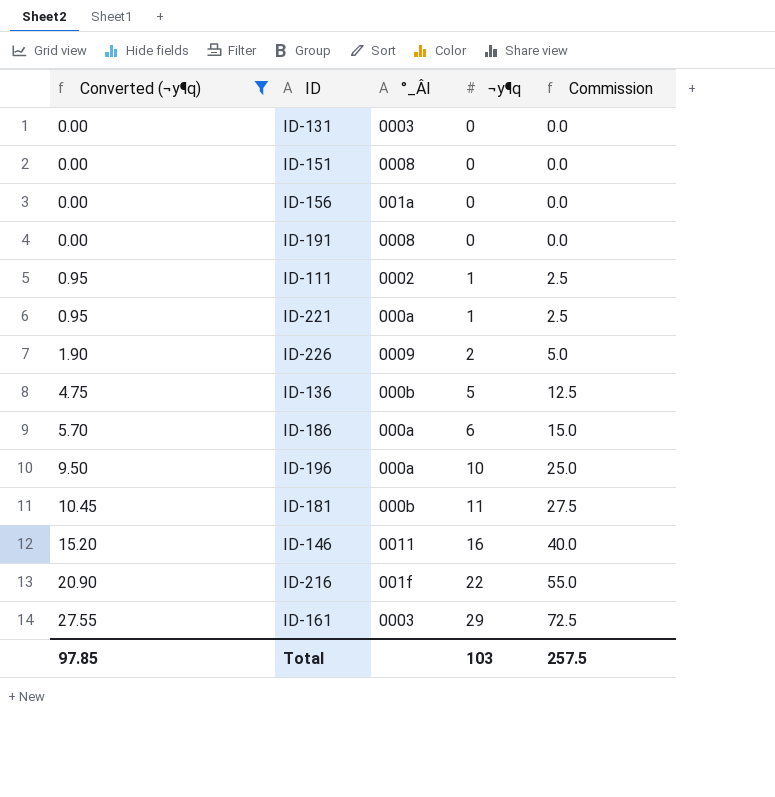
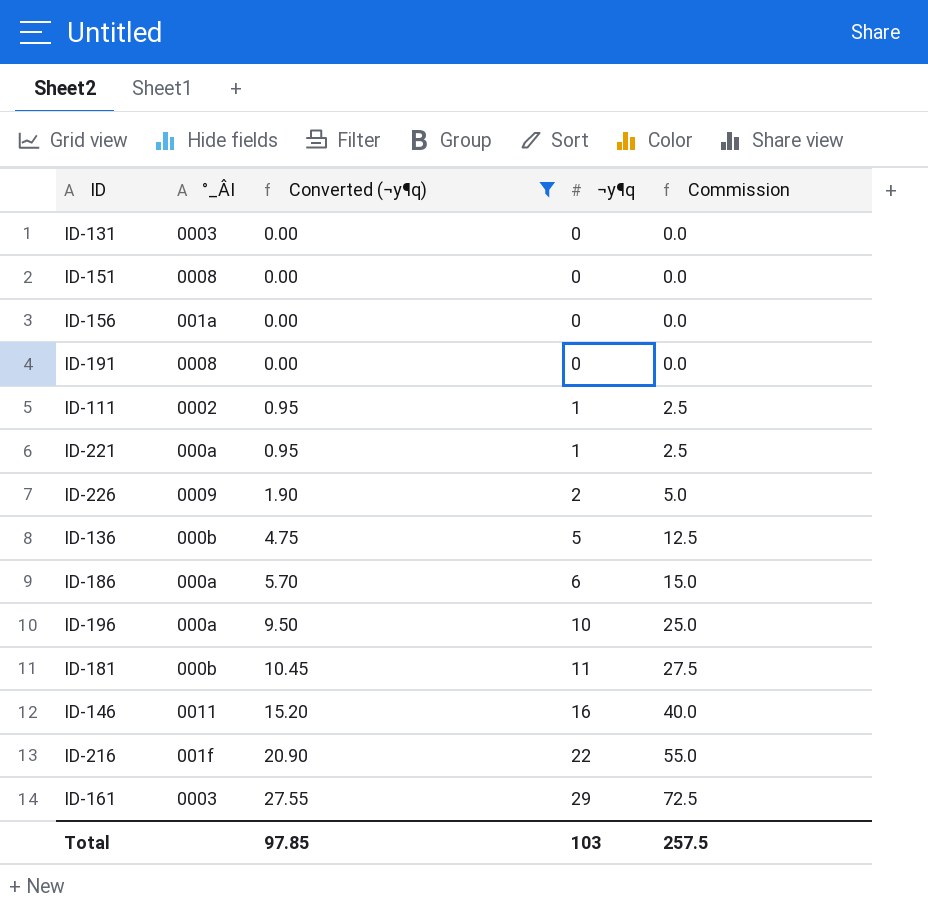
column Converted (¬y¶q) | position: 1 -> 3

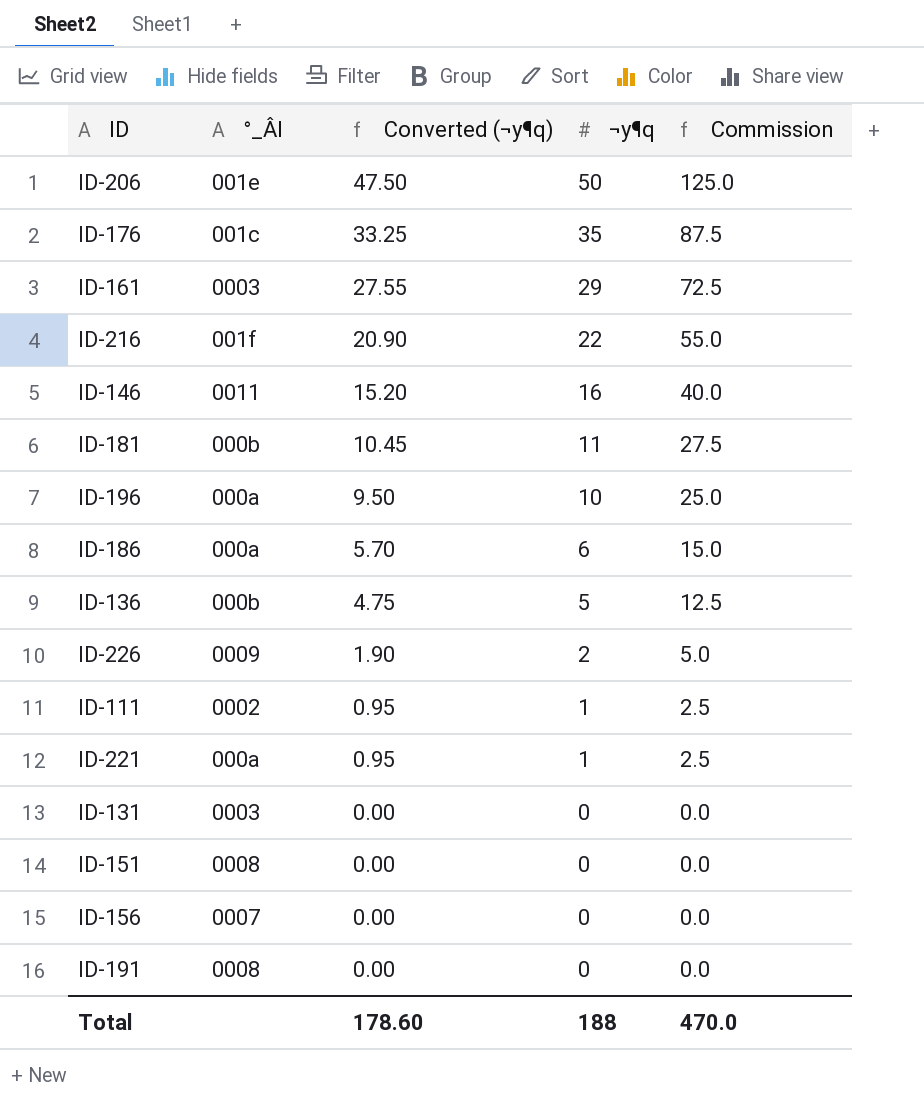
filter: Converted (¬y¶q) <= 27.55 -> none
row order: Converted (¬y¶q) ascending -> Converted (¬y¶q) descending
ID-156 | °_ÂI: 001a -> 0007
Total | Converted (¬y¶q): 97.85 -> 178.60
Total | ¬y¶q: 103 -> 188
Total | Commission: 257.5 -> 470.0

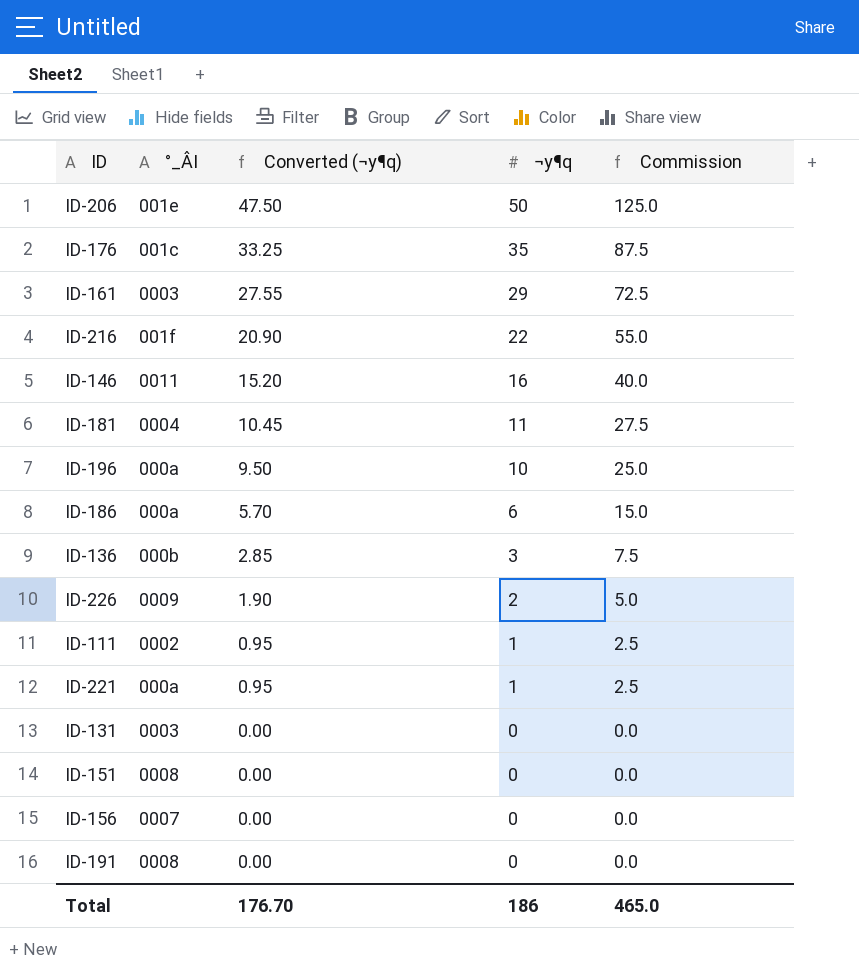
ID-181 | °_ÂI: 000b -> 0004
ID-136 | Converted (¬y¶q): 4.75 -> 2.85
ID-136 | ¬y¶q: 5 -> 3
ID-136 | Commission: 12.5 -> 7.5
Total | Converted (¬y¶q): 178.60 -> 176.70
Total | ¬y¶q: 188 -> 186
Total | Commission: 470.0 -> 465.0

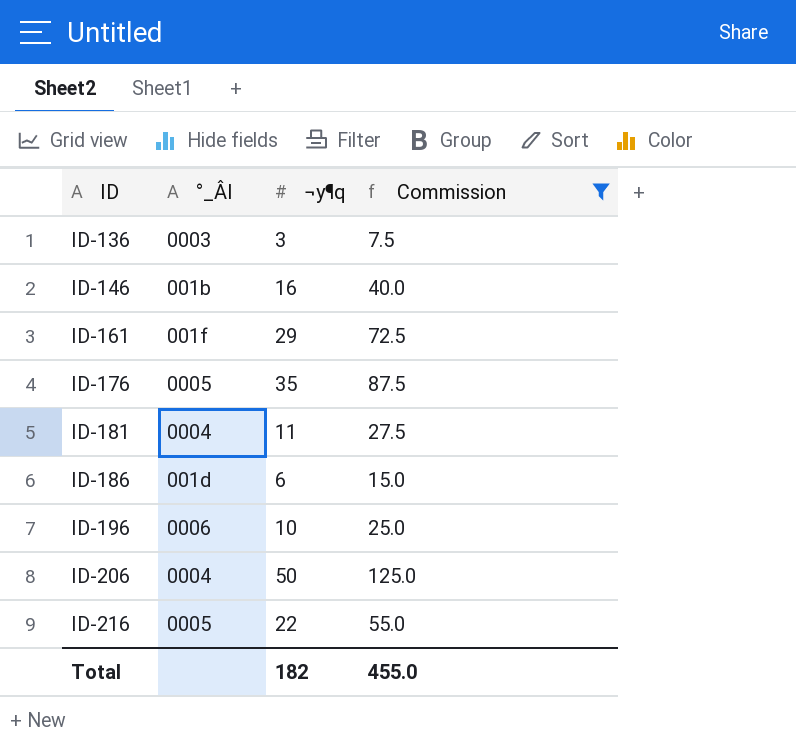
filter: none -> Commission >= 7.5
row order: Converted (¬y¶q) descending -> ID ascending
column Converted (¬y¶q) | formula: [¬y¶q] * 0.95 -> none
ID-136 | °_ÂI: 000b -> 0003
ID-146 | °_ÂI: 0011 -> 001b
ID-161 | °_ÂI: 0003 -> 001f
ID-176 | °_ÂI: 001c -> 0005
ID-186 | °_ÂI: 000a -> 001d
ID-196 | °_ÂI: 000a -> 0006
ID-206 | °_ÂI: 001e -> 0004
ID-216 | °_ÂI: 001f -> 0005
Total | ¬y¶q: 186 -> 182
Total | Commission: 465.0 -> 455.0

